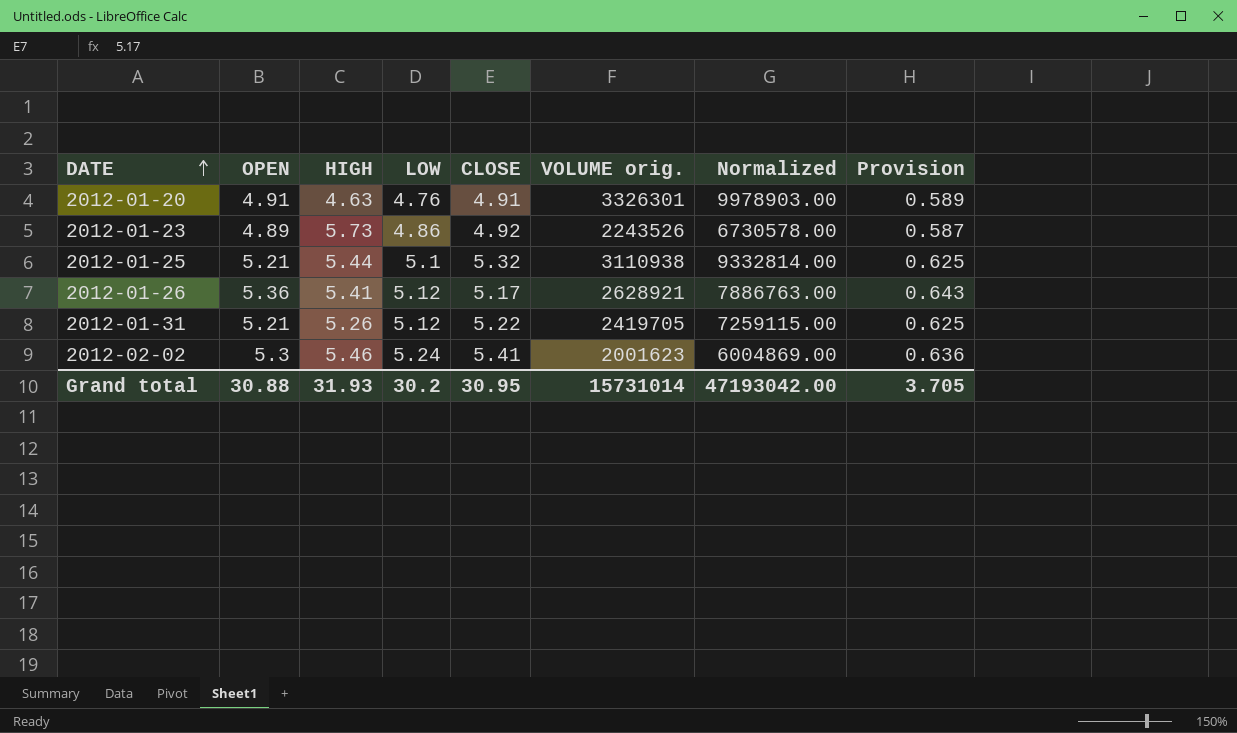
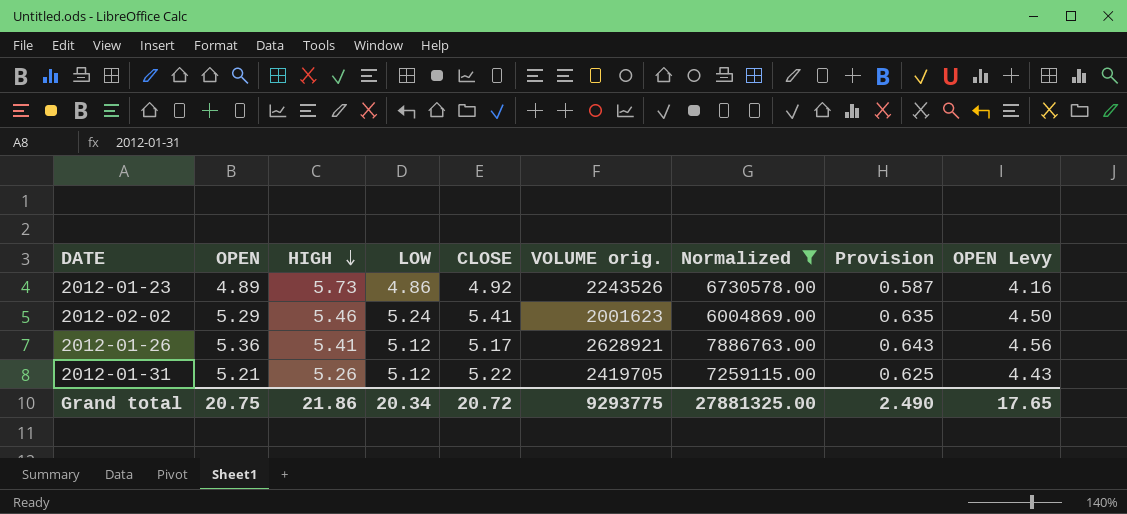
filter: none -> Normalized <= 7886763.00
row order: DATE ascending -> HIGH descending
column OPEN Levy | formula: none -> [OPEN] * 0.85
2012-02-02 | OPEN: 5.3 -> 5.29
2012-02-02 | Provision: 0.636 -> 0.635
Grand total | OPEN: 30.88 -> 20.75
Grand total | HIGH: 31.93 -> 21.86
Grand total | LOW: 30.2 -> 20.34
Grand total | CLOSE: 30.95 -> 20.72
Grand total | VOLUME orig.: 15731014 -> 9293775
Grand total | Normalized: 47193042.00 -> 27881325.00
Grand total | Provision: 3.705 -> 2.490

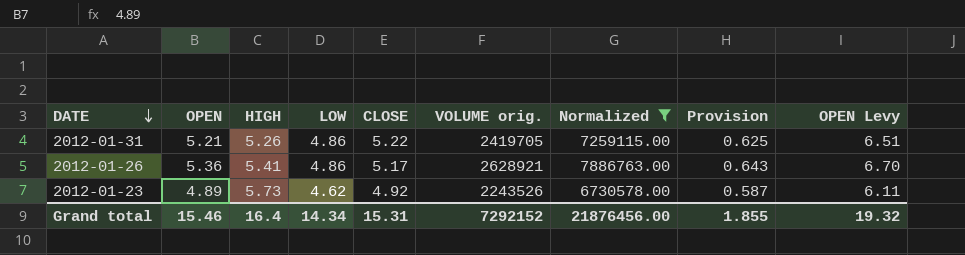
row order: HIGH descending -> DATE descending
column OPEN Levy | formula: [OPEN] * 0.85 -> [OPEN] * 1.25
row 2012-02-02: 5.29 | 5.46 | 5.24 | 5.41 | 2001623 | 6004869.00 | 0.635 | 4.50 -> none
2012-01-31 | LOW: 5.12 -> 4.86
2012-01-26 | LOW: 5.12 -> 4.86
2012-01-23 | LOW: 4.86 -> 4.62
Grand total | OPEN: 20.75 -> 15.46
Grand total | HIGH: 21.86 -> 16.4
Grand total | LOW: 20.34 -> 14.34
Grand total | CLOSE: 20.72 -> 15.31
Grand total | VOLUME orig.: 9293775 -> 7292152
Grand total | Normalized: 27881325.00 -> 21876456.00
Grand total | Provision: 2.490 -> 1.855
Grand total | OPEN Levy: 17.65 -> 19.32

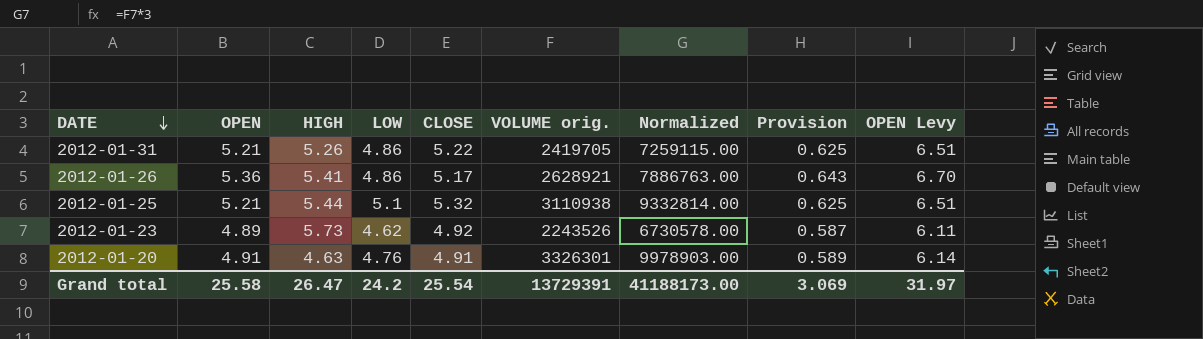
filter: Normalized <= 7886763.00 -> none
Grand total | OPEN: 15.46 -> 25.58
Grand total | HIGH: 16.4 -> 26.47
Grand total | LOW: 14.34 -> 24.2
Grand total | CLOSE: 15.31 -> 25.54
Grand total | VOLUME orig.: 7292152 -> 13729391
Grand total | Normalized: 21876456.00 -> 41188173.00
Grand total | Provision: 1.855 -> 3.069
Grand total | OPEN Levy: 19.32 -> 31.97

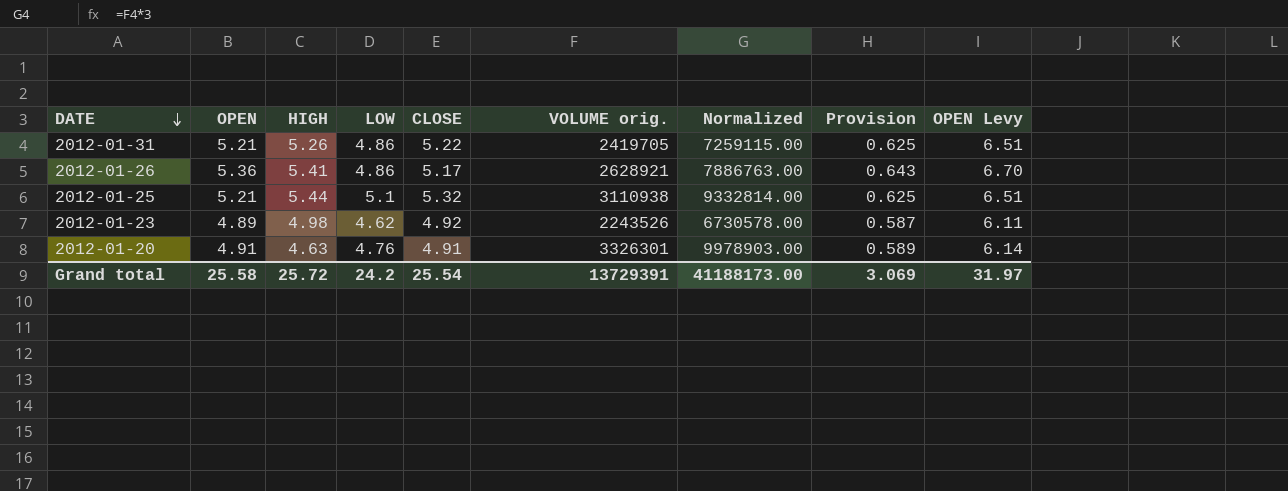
2012-01-23 | HIGH: 5.73 -> 4.98
Grand total | HIGH: 26.47 -> 25.72

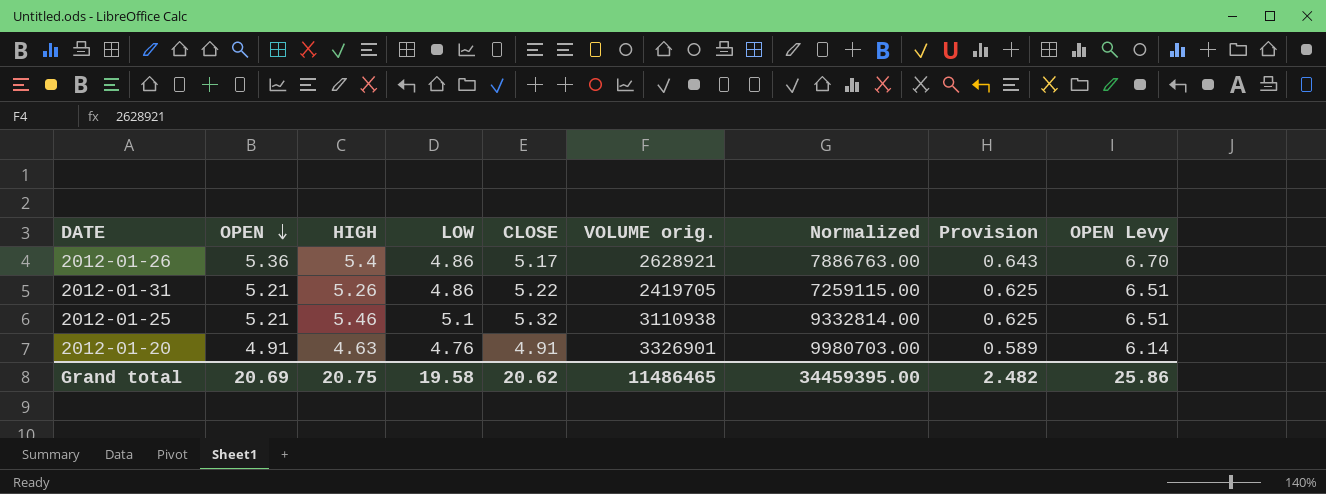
row order: DATE descending -> OPEN descending
row 2012-01-23: 4.89 | 4.98 | 4.62 | 4.92 | 2243526 | 6730578.00 | 0.587 | 6.11 -> none
2012-01-26 | HIGH: 5.41 -> 5.4
2012-01-25 | HIGH: 5.44 -> 5.46
2012-01-20 | VOLUME orig.: 3326301 -> 3326901
2012-01-20 | Normalized: 9978903.00 -> 9980703.00
Grand total | OPEN: 25.58 -> 20.69
Grand total | HIGH: 25.72 -> 20.75
Grand total | LOW: 24.2 -> 19.58
Grand total | CLOSE: 25.54 -> 20.62
Grand total | VOLUME orig.: 13729391 -> 11486465
Grand total | Normalized: 41188173.00 -> 34459395.00
Grand total | Provision: 3.069 -> 2.482
Grand total | OPEN Levy: 31.97 -> 25.86

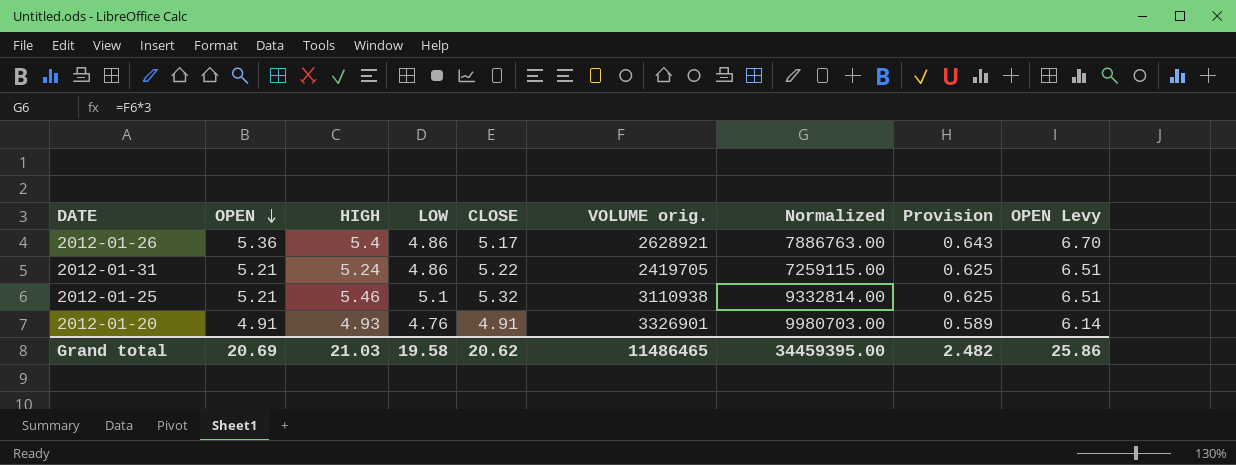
2012-01-31 | HIGH: 5.26 -> 5.24
2012-01-20 | HIGH: 4.63 -> 4.93
Grand total | HIGH: 20.75 -> 21.03

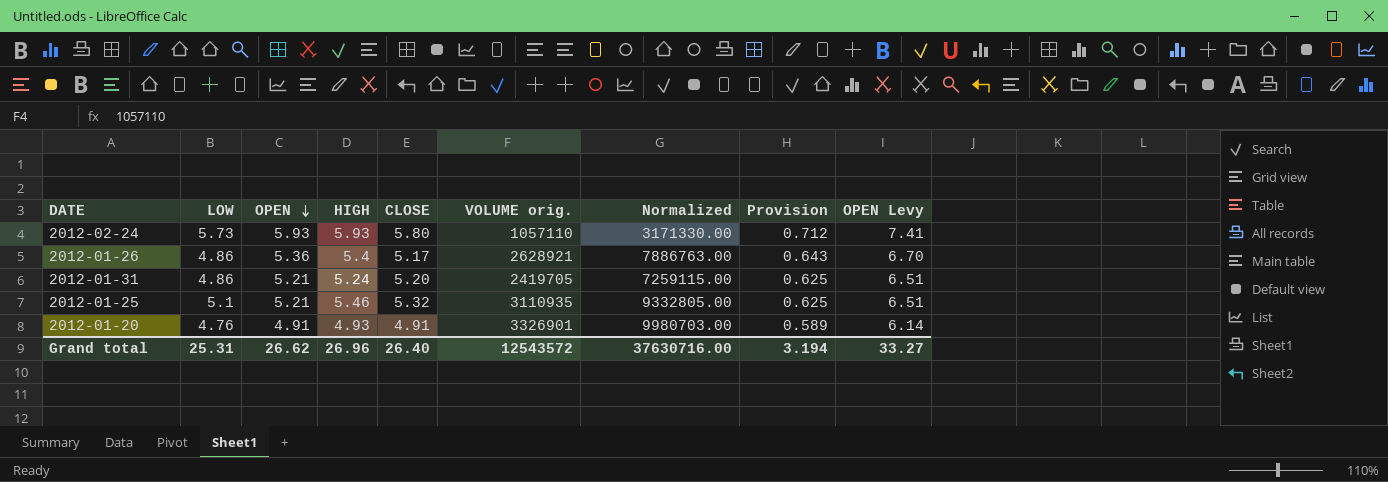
column LOW | position: 4 -> 2
row 2012-02-24: none -> 5.73 | 5.93 | 5.93 | 5.80 | 1057110 | 3171330.00 | 0.712 | 7.41
2012-01-31 | CLOSE: 5.22 -> 5.20
2012-01-25 | VOLUME orig.: 3110938 -> 3110935
2012-01-25 | Normalized: 9332814.00 -> 9332805.00
Grand total | LOW: 19.58 -> 25.31
Grand total | OPEN: 20.69 -> 26.62
Grand total | HIGH: 21.03 -> 26.96
Grand total | CLOSE: 20.62 -> 26.40
Grand total | VOLUME orig.: 11486465 -> 12543572
Grand total | Normalized: 34459395.00 -> 37630716.00
Grand total | Provision: 2.482 -> 3.194
Grand total | OPEN Levy: 25.86 -> 33.27

